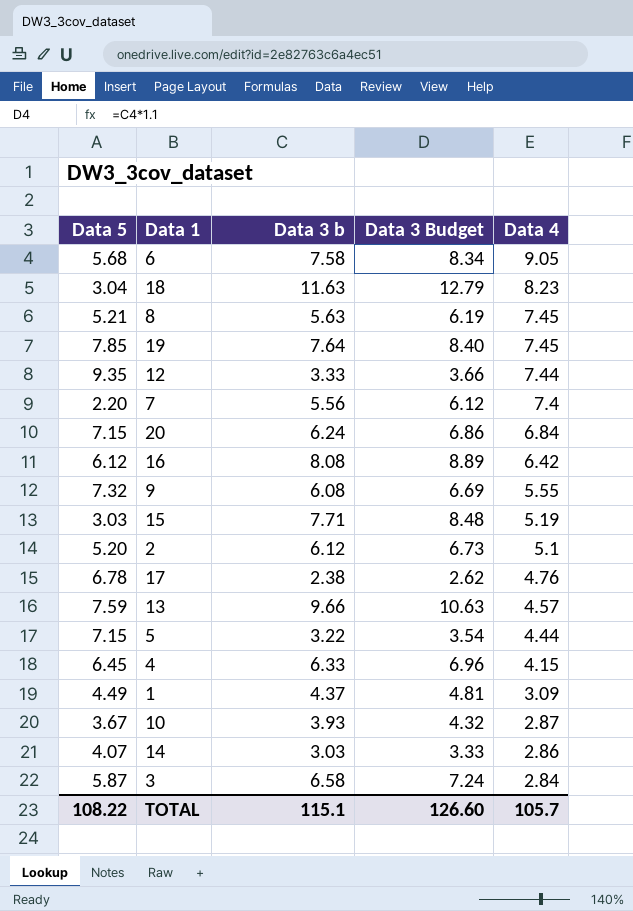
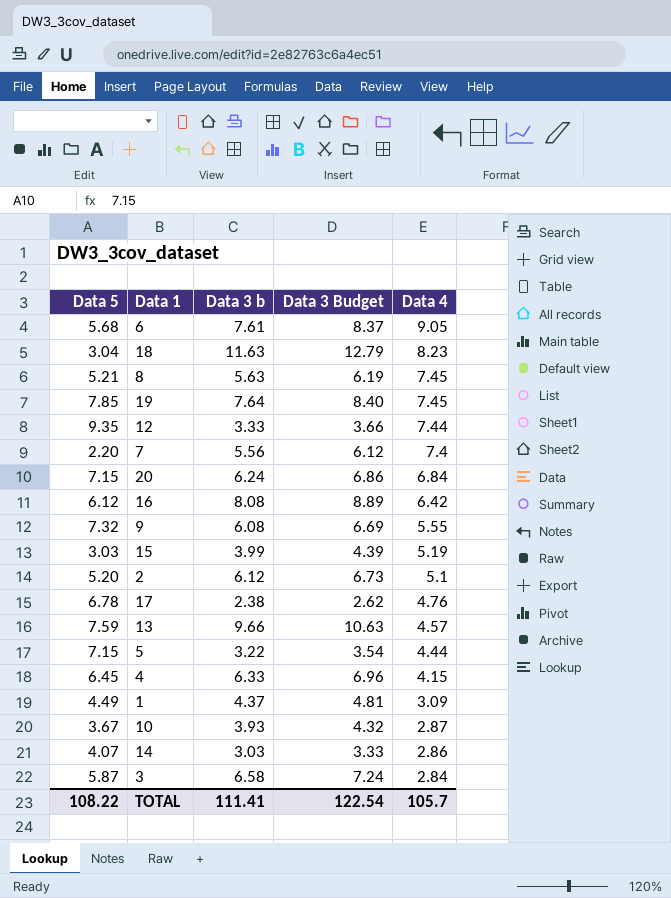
6 | Data 3 b: 7.58 -> 7.61
6 | Data 3 Budget: 8.34 -> 8.37
15 | Data 3 b: 7.71 -> 3.99
15 | Data 3 Budget: 8.48 -> 4.39
TOTAL | Data 3 b: 115.1 -> 111.41
TOTAL | Data 3 Budget: 126.60 -> 122.54

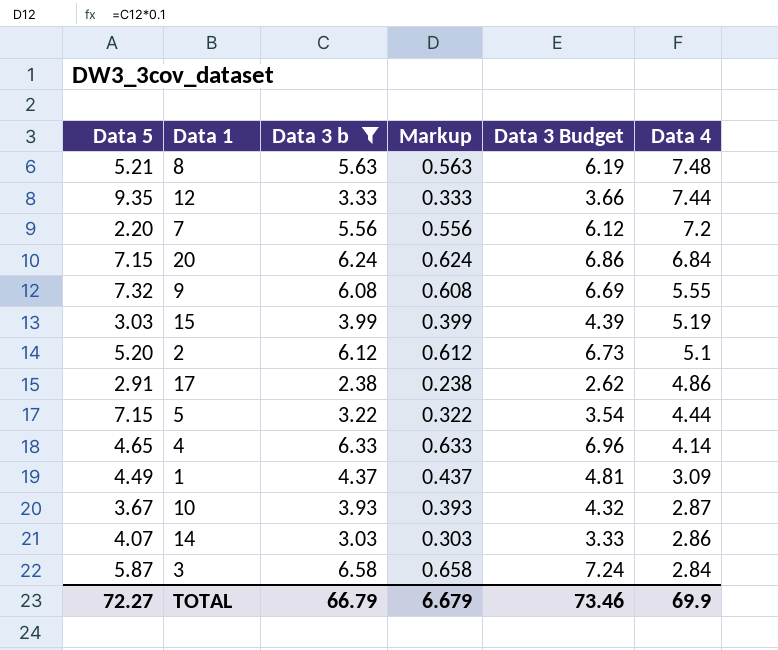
filter: none -> Data 3 b <= 6.58
column Markup | formula: none -> [Data 3 b] * 0.1
8 | Data 4: 7.45 -> 7.48
7 | Data 4: 7.4 -> 7.2
17 | Data 5: 6.78 -> 2.91
17 | Data 4: 4.76 -> 4.86
4 | Data 5: 6.45 -> 4.65
4 | Data 4: 4.15 -> 4.14
TOTAL | Data 5: 108.22 -> 72.27
TOTAL | Data 3 b: 111.41 -> 66.79
TOTAL | Data 3 Budget: 122.54 -> 73.46
TOTAL | Data 4: 105.7 -> 69.9

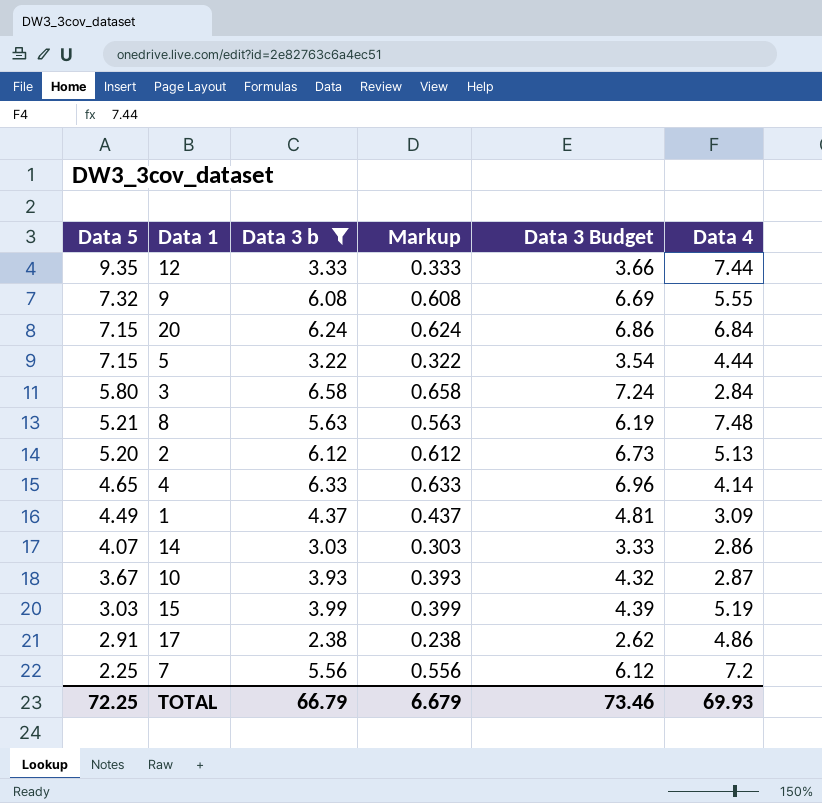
row order: Data 4 descending -> Data 5 descending
3 | Data 5: 5.87 -> 5.80
2 | Data 4: 5.1 -> 5.13
7 | Data 5: 2.20 -> 2.25
TOTAL | Data 5: 72.27 -> 72.25
TOTAL | Data 4: 69.9 -> 69.93

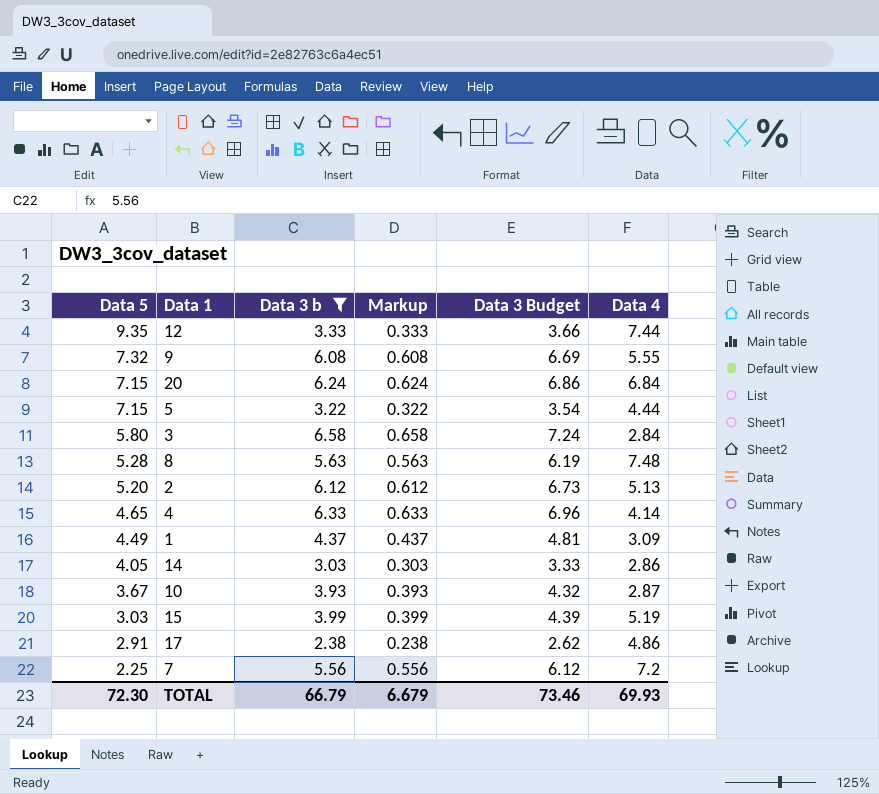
8 | Data 5: 5.21 -> 5.28
14 | Data 5: 4.07 -> 4.05
TOTAL | Data 5: 72.25 -> 72.30

